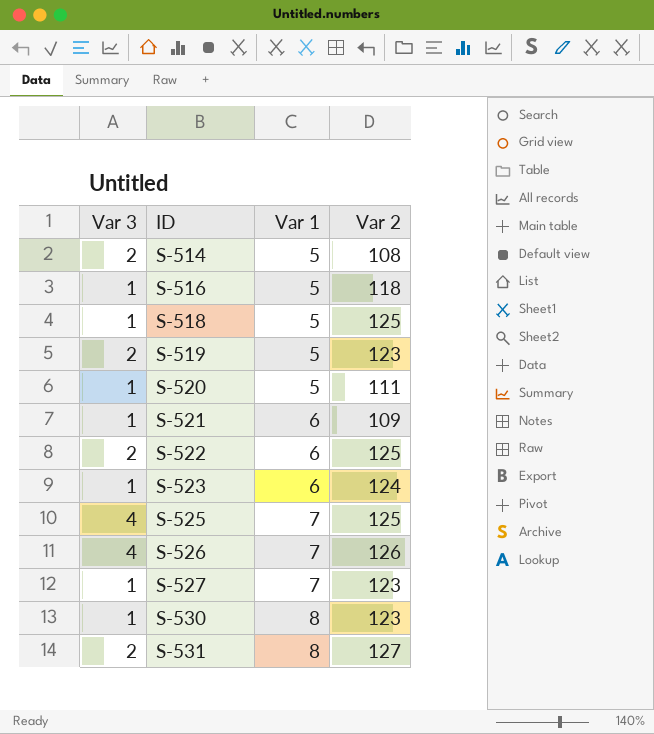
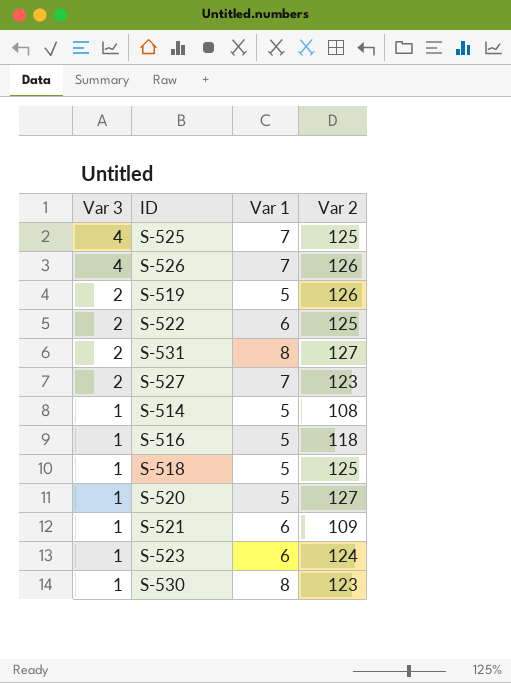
row order: ID ascending -> Var 3 descending
S-519 | Var 2: 123 -> 126
S-527 | Var 3: 1 -> 2
S-514 | Var 3: 2 -> 1
S-520 | Var 2: 111 -> 127

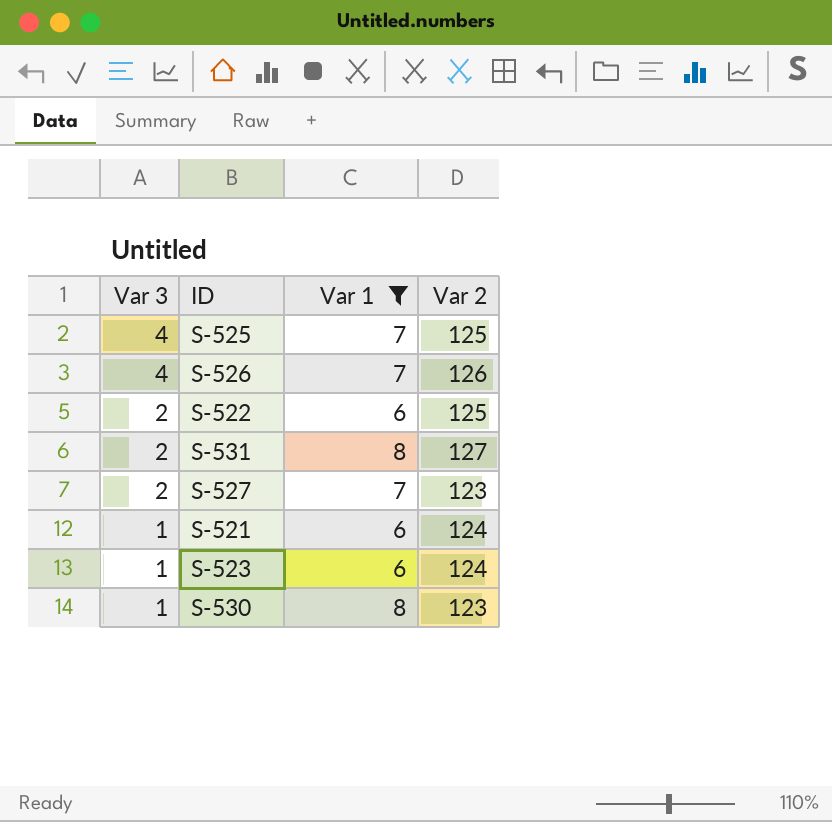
filter: none -> Var 1 != 5
S-521 | Var 2: 109 -> 124

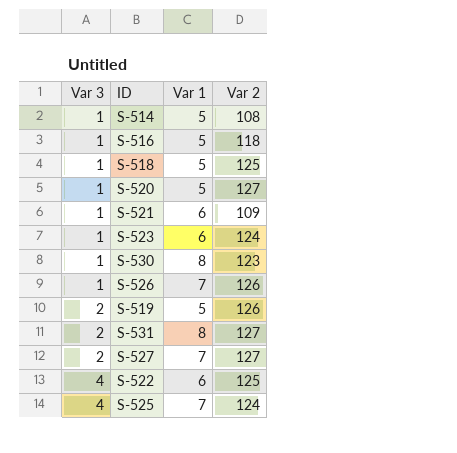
filter: Var 1 != 5 -> none
row order: Var 3 descending -> Var 3 ascending
S-521 | Var 2: 124 -> 109
S-526 | Var 3: 4 -> 1
S-527 | Var 2: 123 -> 127
S-522 | Var 3: 2 -> 4
S-525 | Var 2: 125 -> 124

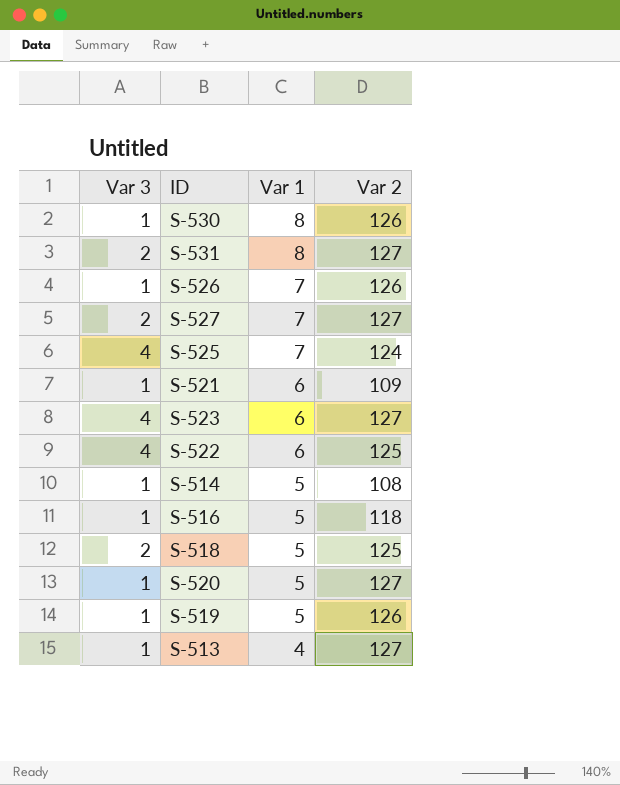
row order: Var 3 ascending -> Var 1 descending
S-530 | Var 2: 123 -> 126
S-523 | Var 3: 1 -> 4
S-523 | Var 2: 124 -> 127
S-518 | Var 3: 1 -> 2
S-519 | Var 3: 2 -> 1
row S-513: none -> 1 | 4 | 127

